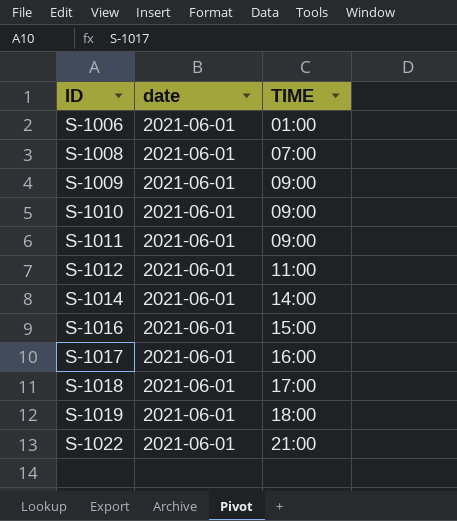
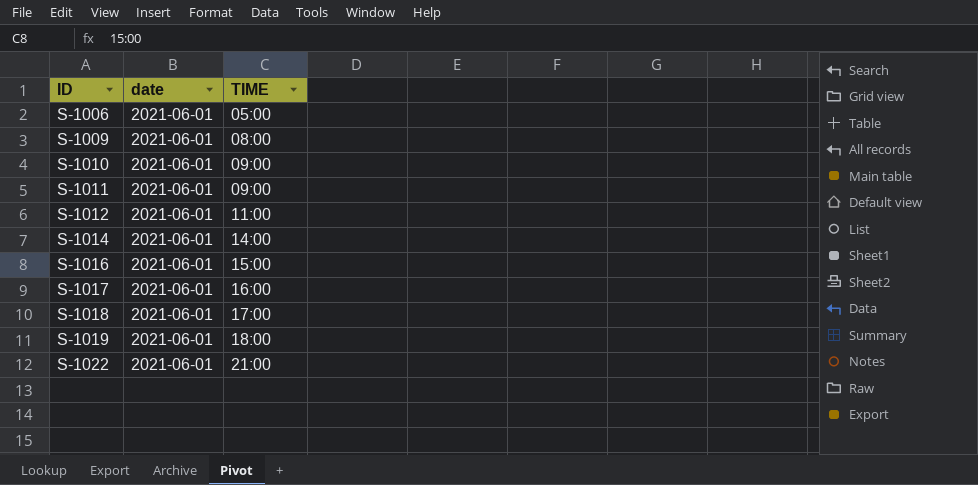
row S-1008: 2021-06-01 | 07:00 -> none
S-1006 | TIME: 01:00 -> 05:00
S-1009 | TIME: 09:00 -> 08:00

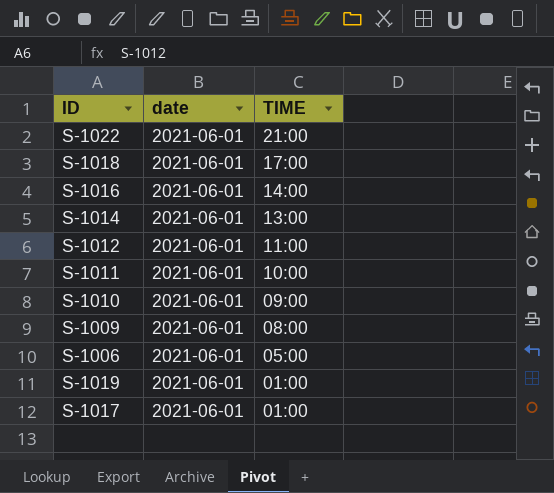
row order: ID ascending -> TIME descending
S-1016 | TIME: 15:00 -> 14:00
S-1014 | TIME: 14:00 -> 13:00
S-1011 | TIME: 09:00 -> 10:00
S-1019 | TIME: 18:00 -> 01:00
S-1017 | TIME: 16:00 -> 01:00

